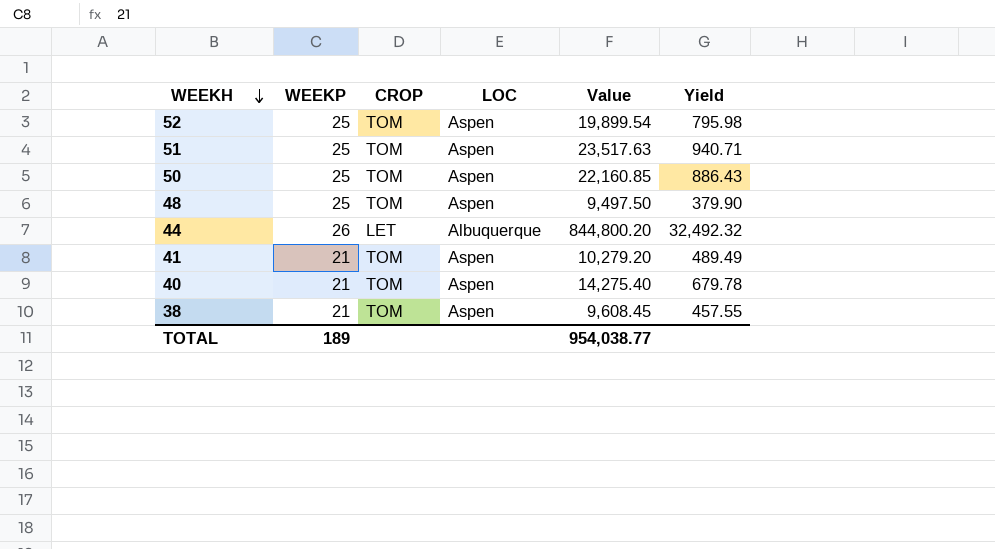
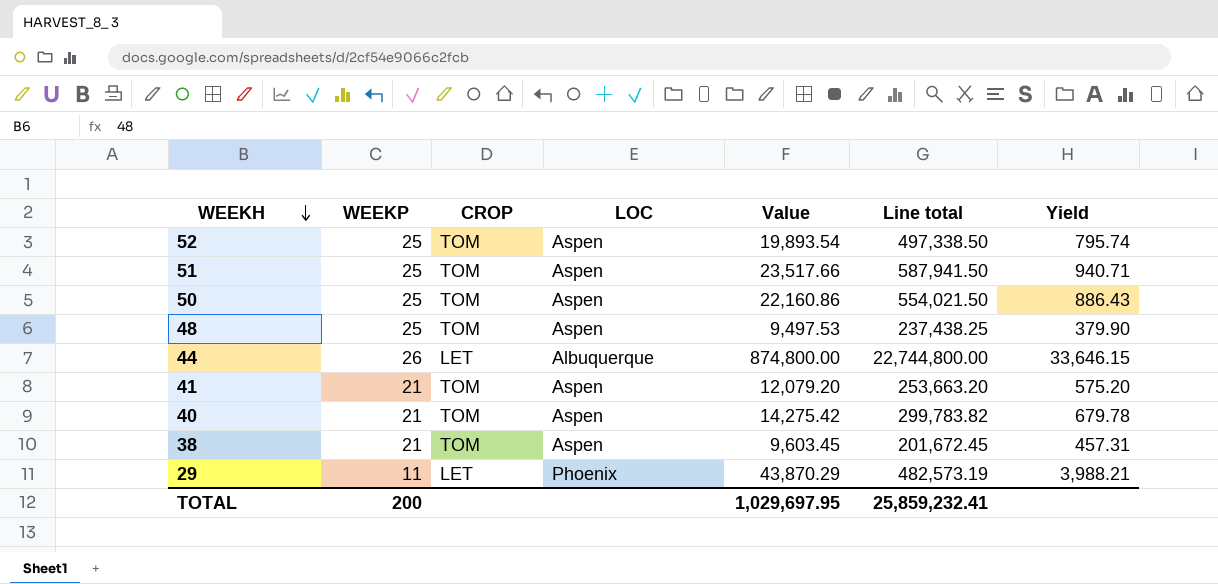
column Line total | formula: none -> [WEEKP] * [Value]
52 | Value: 19,899.54 -> 19,893.54
52 | Yield: 795.98 -> 795.74
51 | Value: 23,517.63 -> 23,517.66
50 | Value: 22,160.85 -> 22,160.86
48 | Value: 9,497.50 -> 9,497.53
44 | Value: 844,800.20 -> 874,800.00
44 | Yield: 32,492.32 -> 33,646.15
41 | Value: 10,279.20 -> 12,079.20
41 | Yield: 489.49 -> 575.20
40 | Value: 14,275.40 -> 14,275.42
38 | Value: 9,608.45 -> 9,603.45
38 | Yield: 457.55 -> 457.31
row 29: none -> 11 | LET | Phoenix | 43,870.29 | 482,573.19 | 3,988.21
TOTAL | WEEKP: 189 -> 200
TOTAL | Value: 954,038.77 -> 1,029,697.95

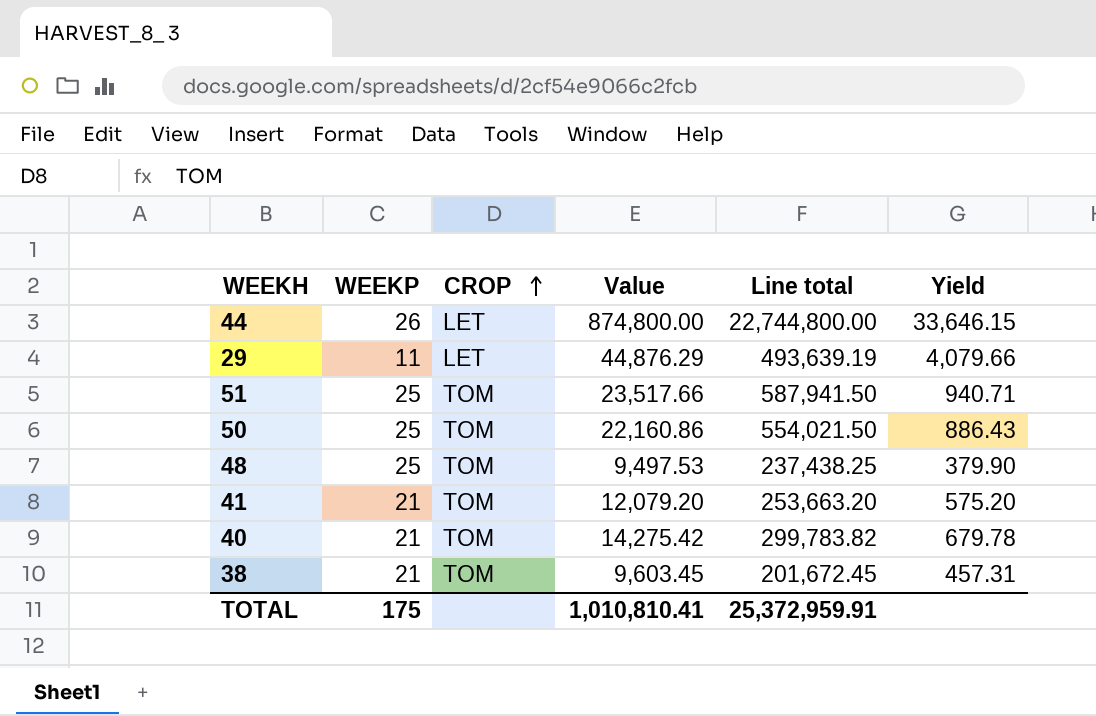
row order: WEEKH descending -> CROP ascending
column LOC | position: 4 -> none
row 52: 25 | TOM | Aspen | 19,893.54 | 497,338.50 | 795.74 -> none
29 | Value: 43,870.29 -> 44,876.29
29 | Line total: 482,573.19 -> 493,639.19
29 | Yield: 3,988.21 -> 4,079.66
TOTAL | WEEKP: 200 -> 175
TOTAL | Value: 1,029,697.95 -> 1,010,810.41
TOTAL | Line total: 25,859,232.41 -> 25,372,959.91

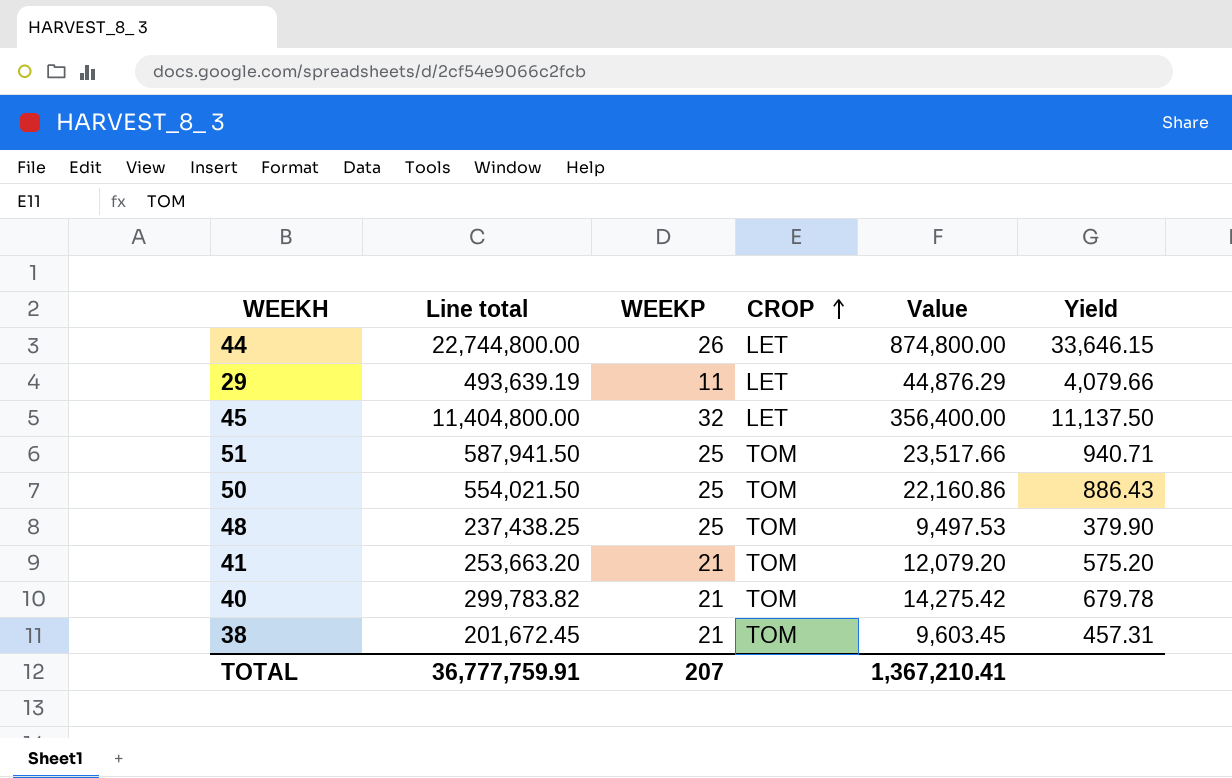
column Line total | position: 5 -> 2
row 45: none -> 11,404,800.00 | 32 | LET | 356,400.00 | 11,137.50
TOTAL | Line total: 25,372,959.91 -> 36,777,759.91
TOTAL | WEEKP: 175 -> 207
TOTAL | Value: 1,010,810.41 -> 1,367,210.41

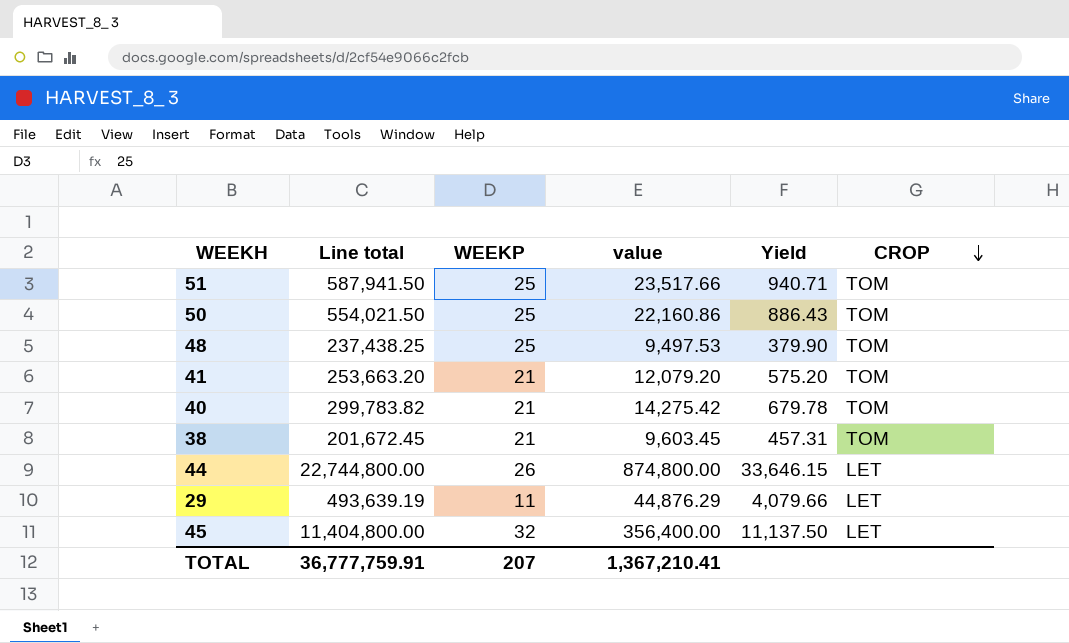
row order: CROP ascending -> CROP descending
column name: Value -> value
column CROP | position: 4 -> 6

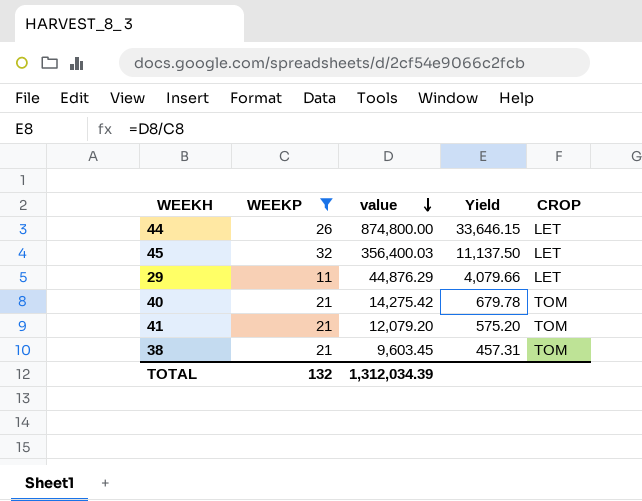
filter: none -> WEEKP != 25
row order: CROP descending -> value descending
column Line total | formula: [WEEKP] * [value] -> none
45 | value: 356,400.00 -> 356,400.03
TOTAL | WEEKP: 207 -> 132
TOTAL | value: 1,367,210.41 -> 1,312,034.39

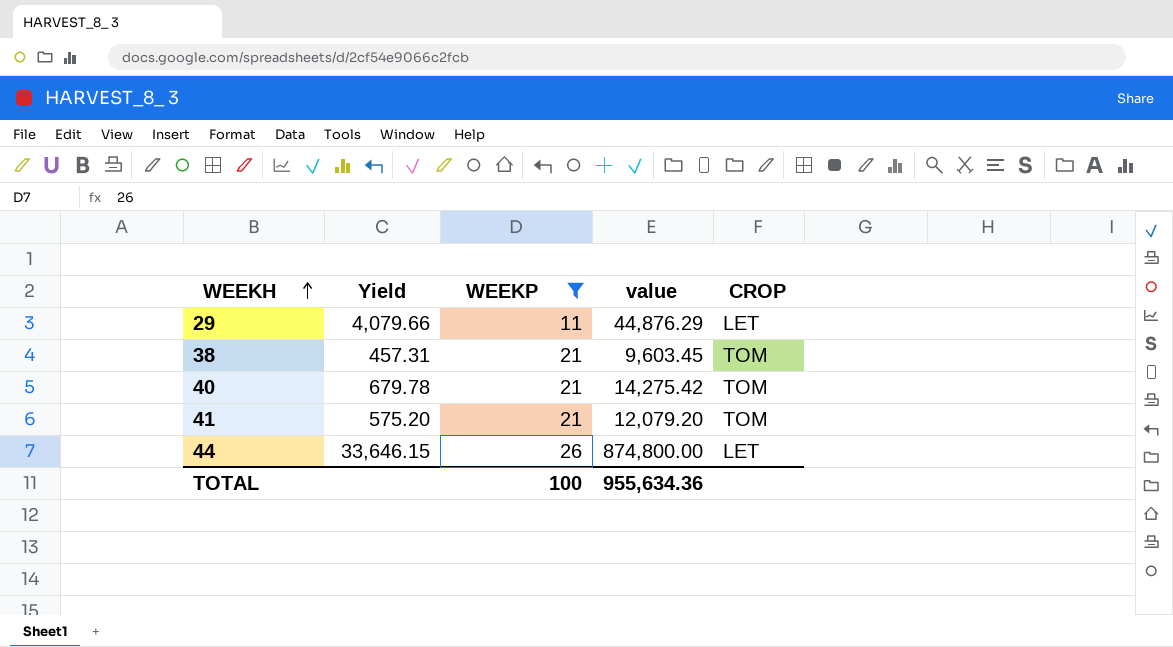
row order: value descending -> WEEKH ascending
column Yield | position: 4 -> 2
row 45: 32 | 356,400.03 | 11,137.50 | LET -> none
TOTAL | WEEKP: 132 -> 100
TOTAL | value: 1,312,034.39 -> 955,634.36

